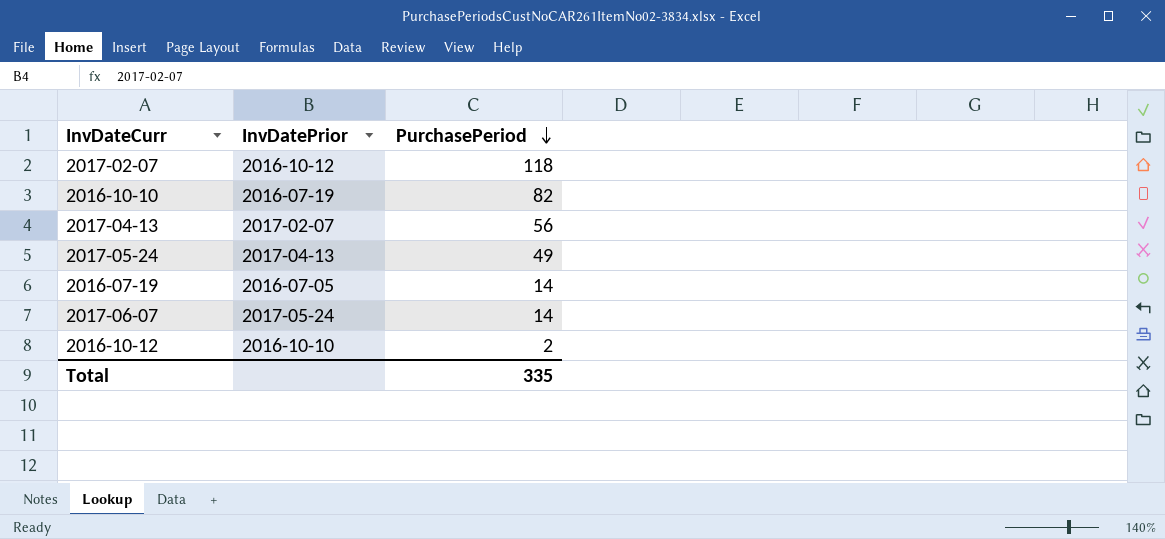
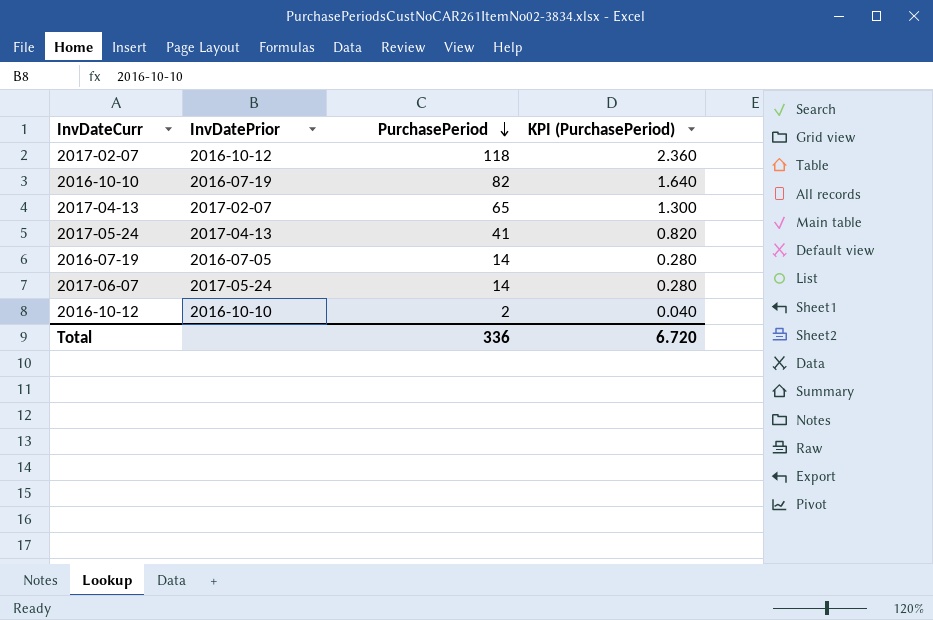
column KPI (PurchasePeriod) | formula: none -> [PurchasePeriod] * 0.02
2017-04-13 | PurchasePeriod: 56 -> 65
2017-05-24 | PurchasePeriod: 49 -> 41
Total | PurchasePeriod: 335 -> 336

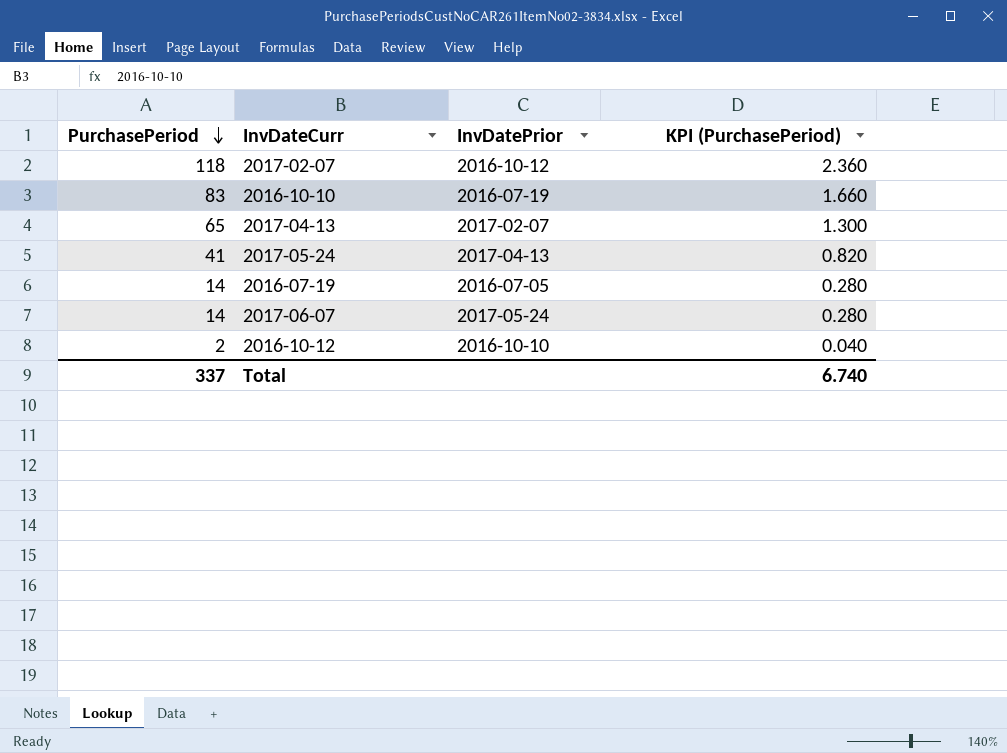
column PurchasePeriod | position: 3 -> 1
2016-10-10 | PurchasePeriod: 82 -> 83
2016-10-10 | KPI (PurchasePeriod): 1.640 -> 1.660
Total | PurchasePeriod: 336 -> 337
Total | KPI (PurchasePeriod): 6.720 -> 6.740

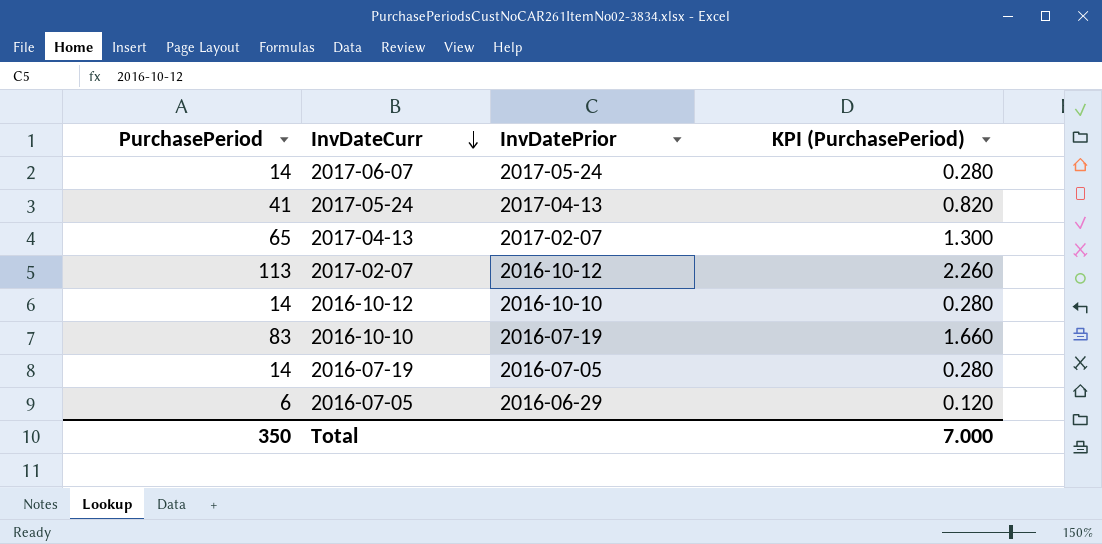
row order: PurchasePeriod descending -> InvDateCurr descending
2017-02-07 | PurchasePeriod: 118 -> 113
2017-02-07 | KPI (PurchasePeriod): 2.360 -> 2.260
2016-10-12 | PurchasePeriod: 2 -> 14
2016-10-12 | KPI (PurchasePeriod): 0.040 -> 0.280
row 2016-07-05: none -> 6 | 2016-06-29 | 0.120
Total | PurchasePeriod: 337 -> 350
Total | KPI (PurchasePeriod): 6.740 -> 7.000

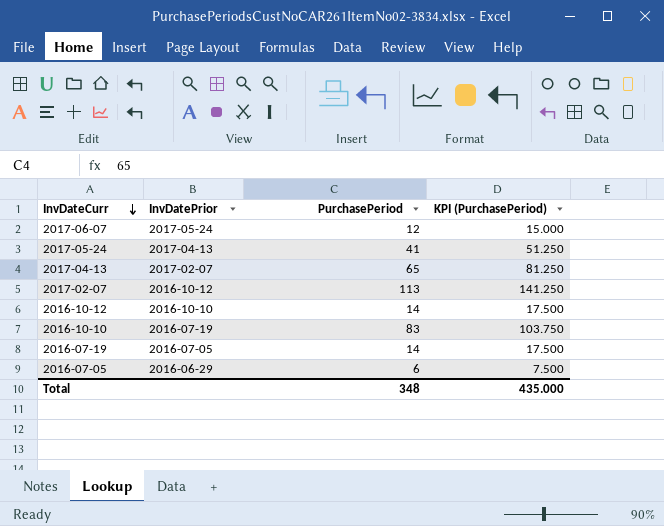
column PurchasePeriod | position: 1 -> 3
column KPI (PurchasePeriod) | formula: [PurchasePeriod] * 0.02 -> [PurchasePeriod] * 1.25
2017-06-07 | PurchasePeriod: 14 -> 12
Total | PurchasePeriod: 350 -> 348
Total | KPI (PurchasePeriod): 7.000 -> 435.000

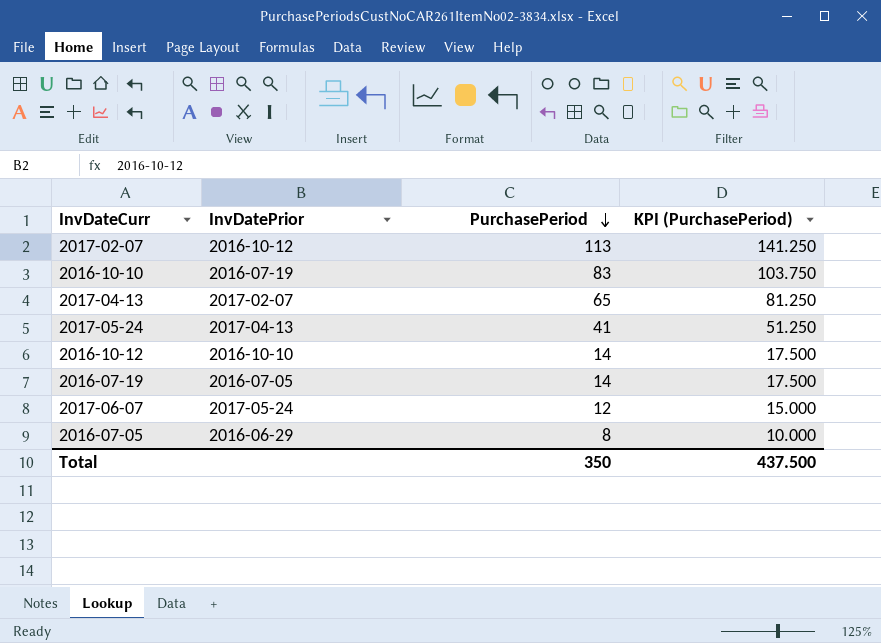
row order: InvDateCurr descending -> PurchasePeriod descending
2016-07-05 | PurchasePeriod: 6 -> 8
2016-07-05 | KPI (PurchasePeriod): 7.500 -> 10.000
Total | PurchasePeriod: 348 -> 350
Total | KPI (PurchasePeriod): 435.000 -> 437.500

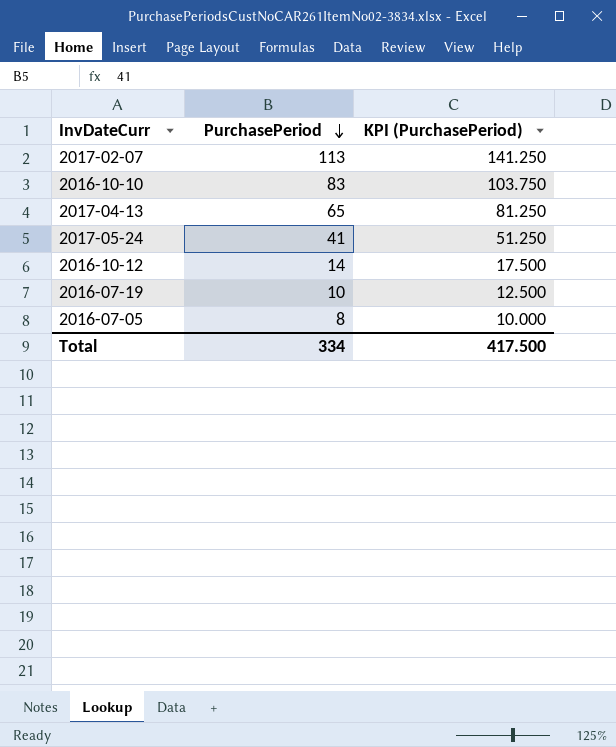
column InvDatePrior | position: 2 -> none
row 2017-06-07: 2017-05-24 | 12 | 15.000 -> none
2016-07-19 | PurchasePeriod: 14 -> 10
2016-07-19 | KPI (PurchasePeriod): 17.500 -> 12.500
Total | PurchasePeriod: 350 -> 334
Total | KPI (PurchasePeriod): 437.500 -> 417.500

